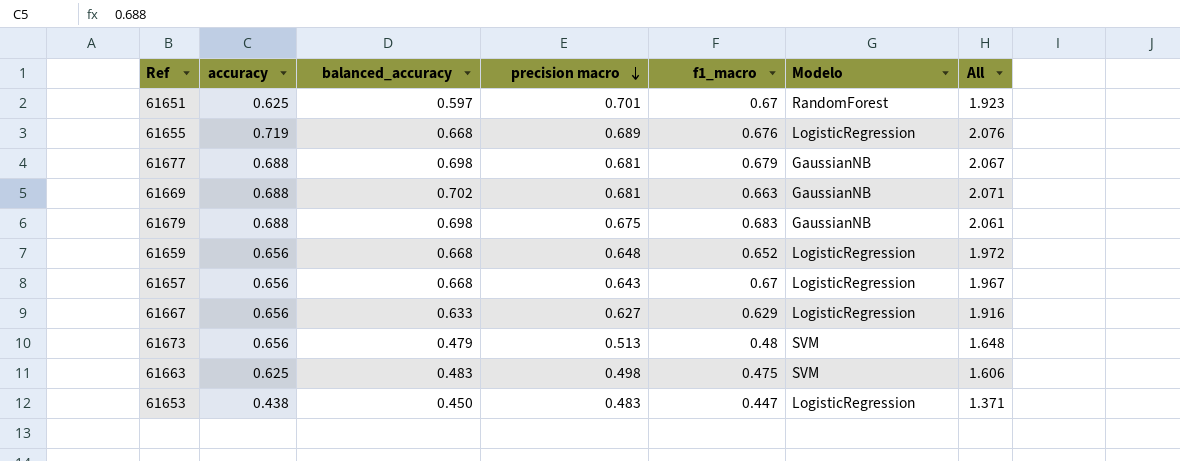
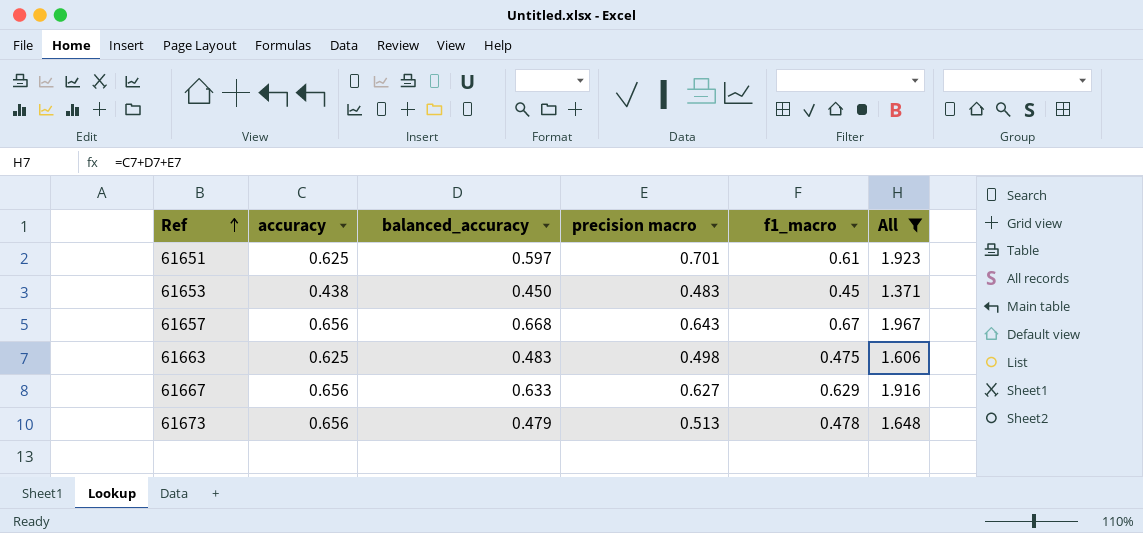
filter: none -> All <= 1.967
row order: precision macro descending -> Ref ascending
column Modelo | position: 6 -> none
61651 | f1_macro: 0.67 -> 0.61
61653 | f1_macro: 0.447 -> 0.45
61673 | f1_macro: 0.48 -> 0.478

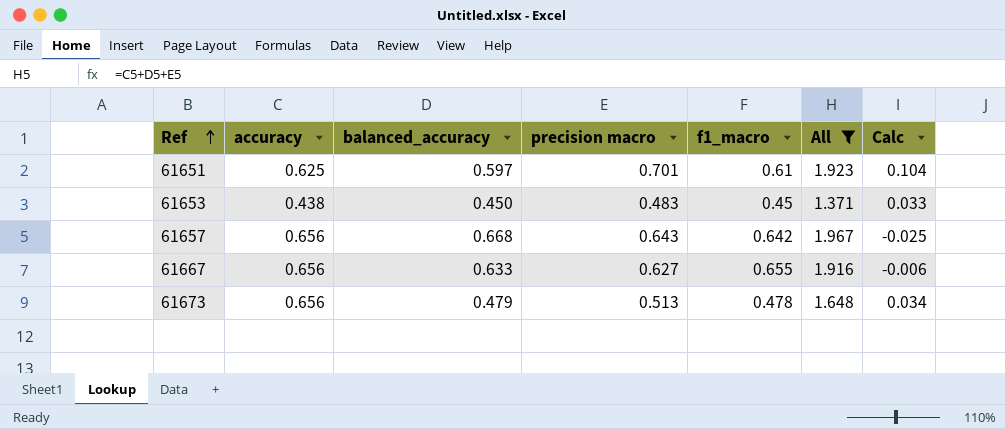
column Calc | formula: none -> [precision macro] - [balanced_accuracy]
row 61663: 0.625 | 0.483 | 0.498 | 0.475 | 1.606 -> none
61657 | f1_macro: 0.67 -> 0.642
61667 | f1_macro: 0.629 -> 0.655

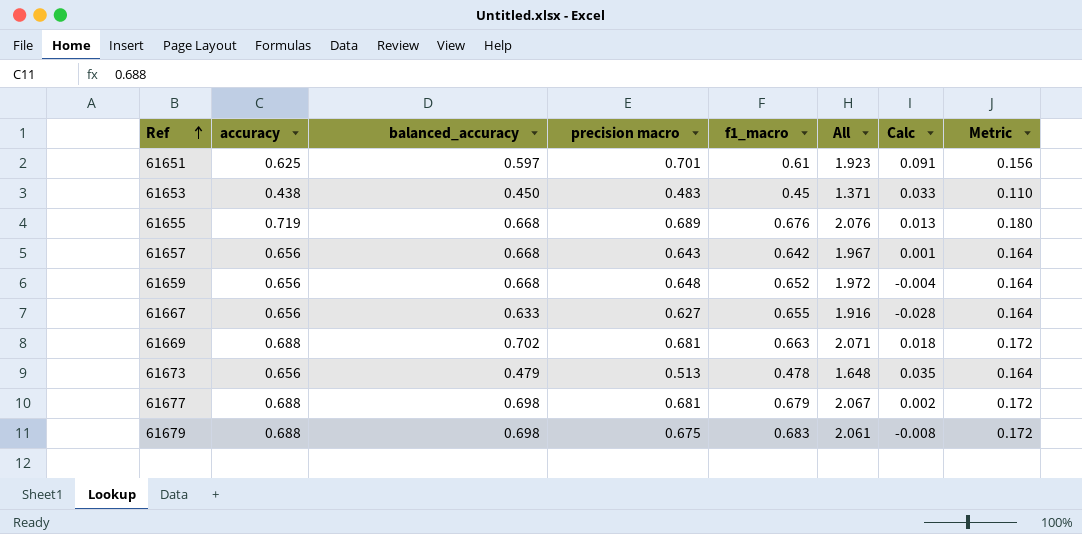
filter: All <= 1.967 -> none
column Calc | formula: [precision macro] - [balanced_accuracy] -> [precision macro] - [f1_macro]
column Metric | formula: none -> [accuracy] * 0.25

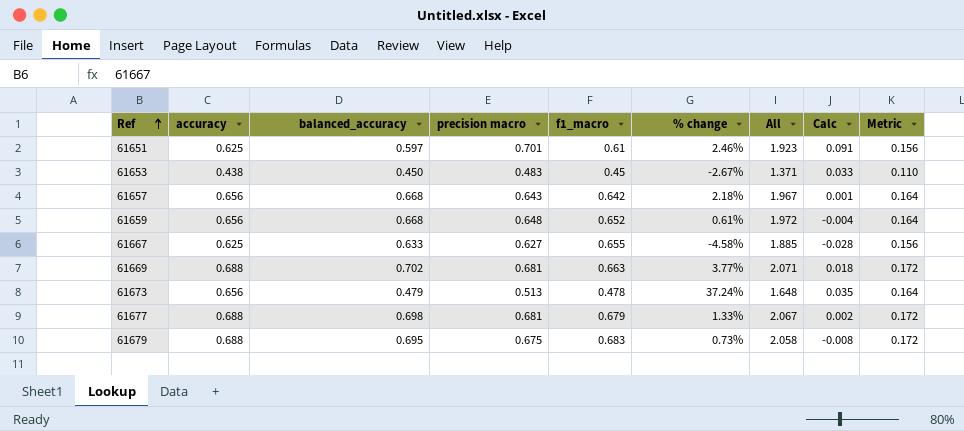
column % change | formula: none -> ([accuracy] - [f1_macro]) / [f1_macro]
row 61655: 0.719 | 0.668 | 0.689 | 0.676 | 2.076 | 0.013 | 0.180 -> none
61667 | accuracy: 0.656 -> 0.625
61667 | All: 1.916 -> 1.885
61667 | Metric: 0.164 -> 0.156
61679 | balanced_accuracy: 0.698 -> 0.695
61679 | All: 2.061 -> 2.058

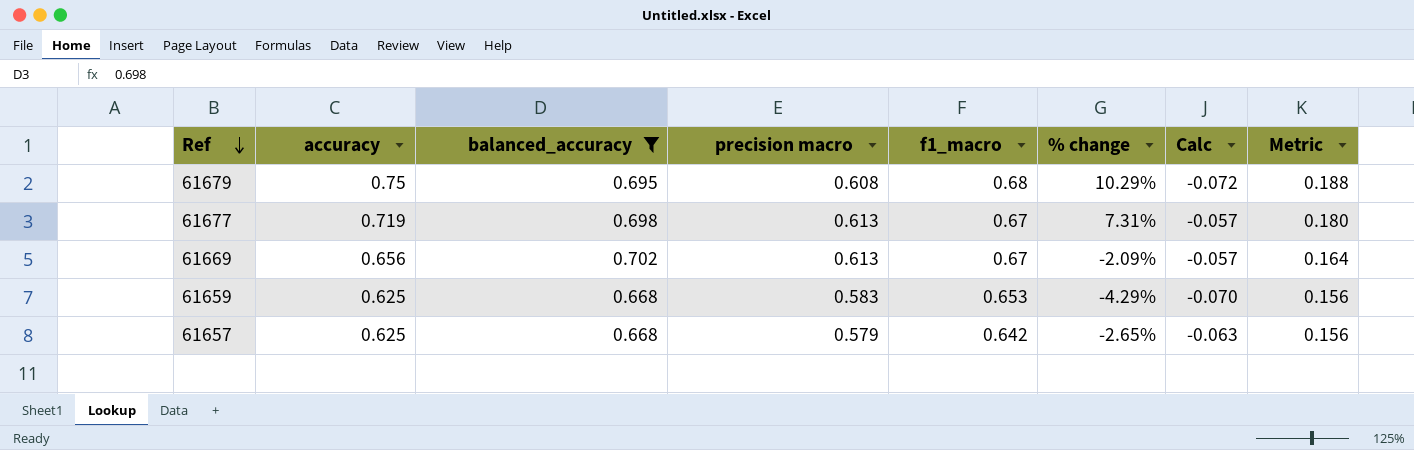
filter: none -> balanced_accuracy >= 0.668
row order: Ref ascending -> Ref descending
column All | formula: [accuracy] + [balanced_accuracy] + [precision macro] -> none
61679 | accuracy: 0.688 -> 0.75
61679 | precision macro: 0.675 -> 0.608
61679 | f1_macro: 0.683 -> 0.68
61679 | % change: 0.73% -> 10.29%
61679 | Calc: -0.008 -> -0.072
61679 | Metric: 0.172 -> 0.188
61677 | accuracy: 0.688 -> 0.719
61677 | precision macro: 0.681 -> 0.613
61677 | f1_macro: 0.679 -> 0.67
61677 | % change: 1.33% -> 7.31%
61677 | Calc: 0.002 -> -0.057
61677 | Metric: 0.172 -> 0.180
61669 | accuracy: 0.688 -> 0.656
61669 | precision macro: 0.681 -> 0.613
61669 | f1_macro: 0.663 -> 0.67
61669 | % change: 3.77% -> -2.09%
61669 | Calc: 0.018 -> -0.057
61669 | Metric: 0.172 -> 0.164
61659 | accuracy: 0.656 -> 0.625
61659 | precision macro: 0.648 -> 0.583
61659 | f1_macro: 0.652 -> 0.653
61659 | % change: 0.61% -> -4.29%
61659 | Calc: -0.004 -> -0.070
61659 | Metric: 0.164 -> 0.156
61657 | accuracy: 0.656 -> 0.625
61657 | precision macro: 0.643 -> 0.579
61657 | % change: 2.18% -> -2.65%
61657 | Calc: 0.001 -> -0.063
61657 | Metric: 0.164 -> 0.156

